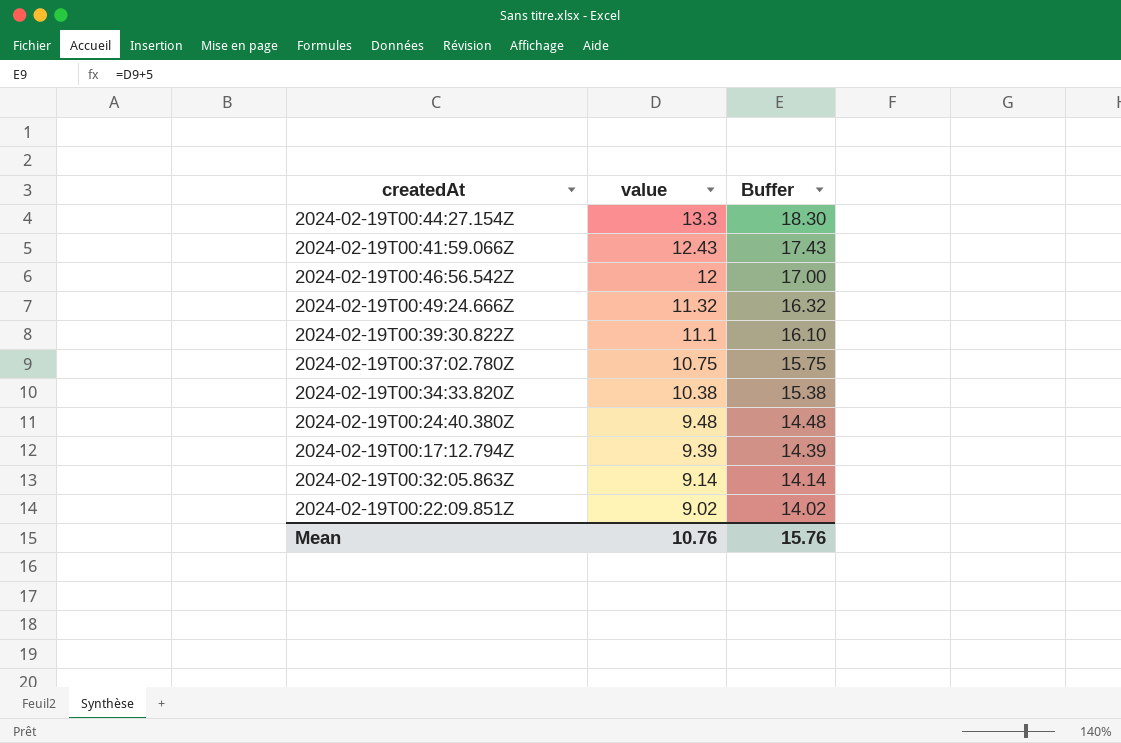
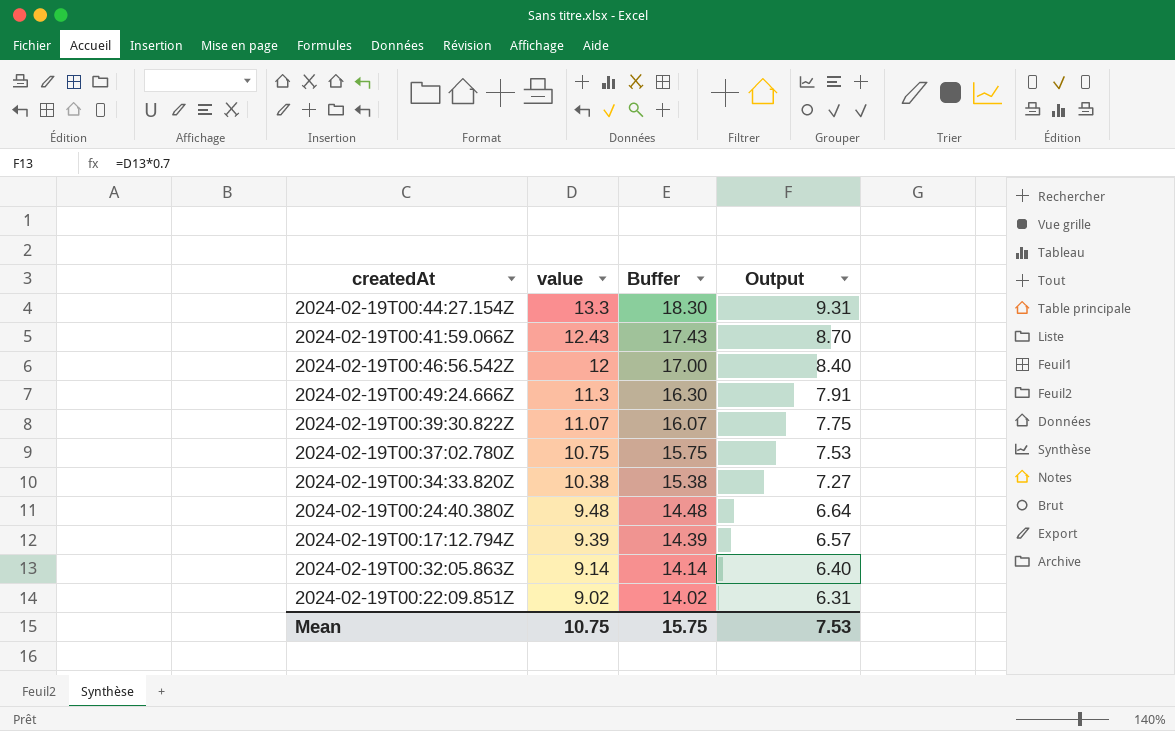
column Output | formula: none -> [value] * 0.7
2024-02-19T00:49:24.666Z | value: 11.32 -> 11.3
2024-02-19T00:49:24.666Z | Buffer: 16.32 -> 16.30
2024-02-19T00:39:30.822Z | value: 11.1 -> 11.07
2024-02-19T00:39:30.822Z | Buffer: 16.10 -> 16.07
Mean | value: 10.76 -> 10.75
Mean | Buffer: 15.76 -> 15.75

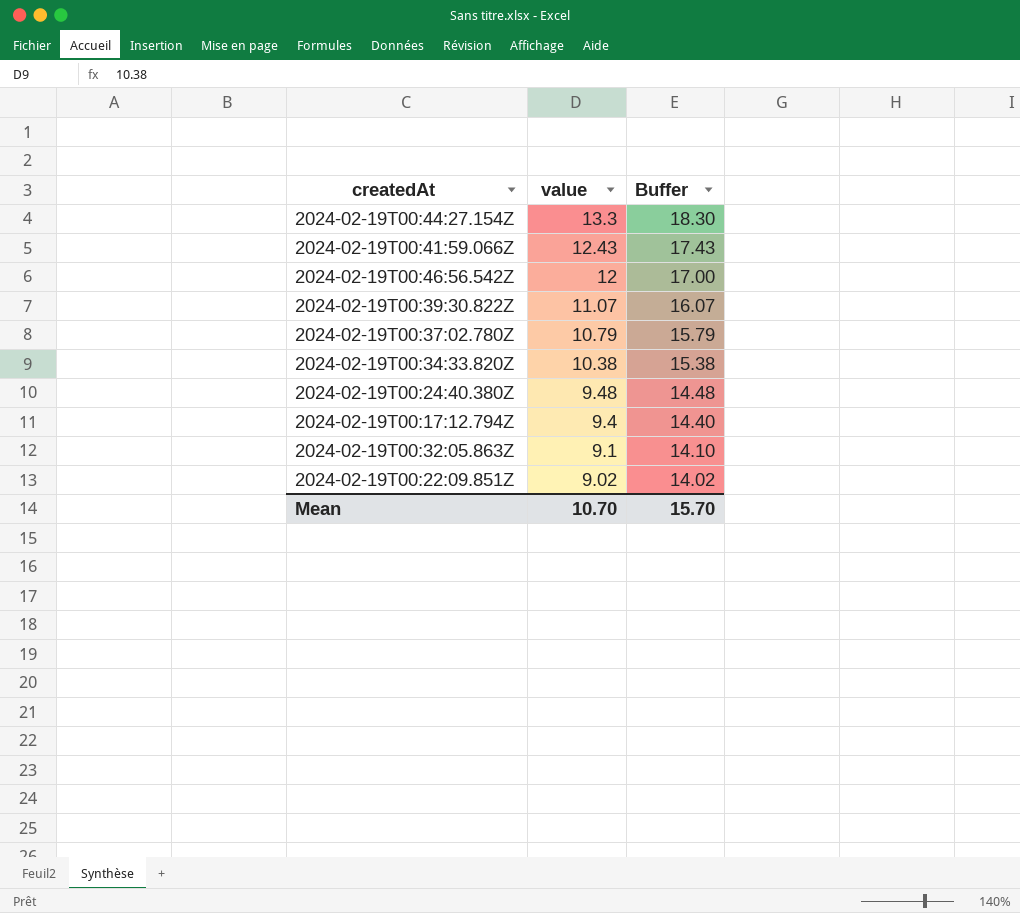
column Output | formula: [value] * 0.7 -> none
row 2024-02-19T00:49:24.666Z: 11.3 | 16.30 | 7.91 -> none
2024-02-19T00:37:02.780Z | value: 10.75 -> 10.79
2024-02-19T00:37:02.780Z | Buffer: 15.75 -> 15.79
2024-02-19T00:17:12.794Z | value: 9.39 -> 9.4
2024-02-19T00:17:12.794Z | Buffer: 14.39 -> 14.40
2024-02-19T00:32:05.863Z | value: 9.14 -> 9.1
2024-02-19T00:32:05.863Z | Buffer: 14.14 -> 14.10
Mean | value: 10.75 -> 10.70
Mean | Buffer: 15.75 -> 15.70

